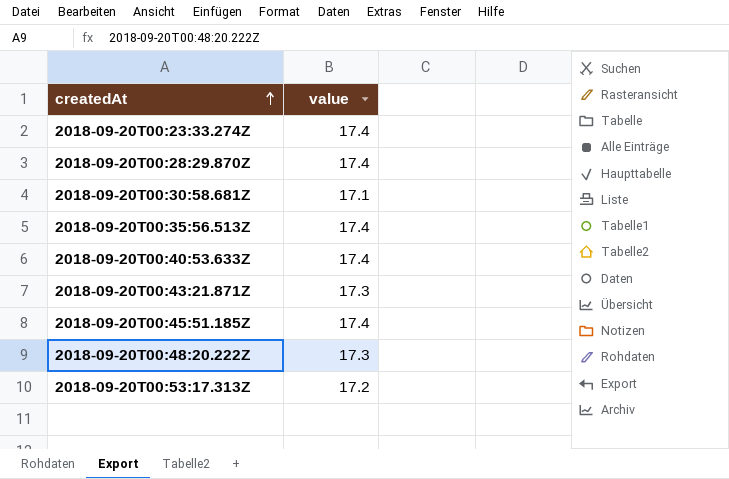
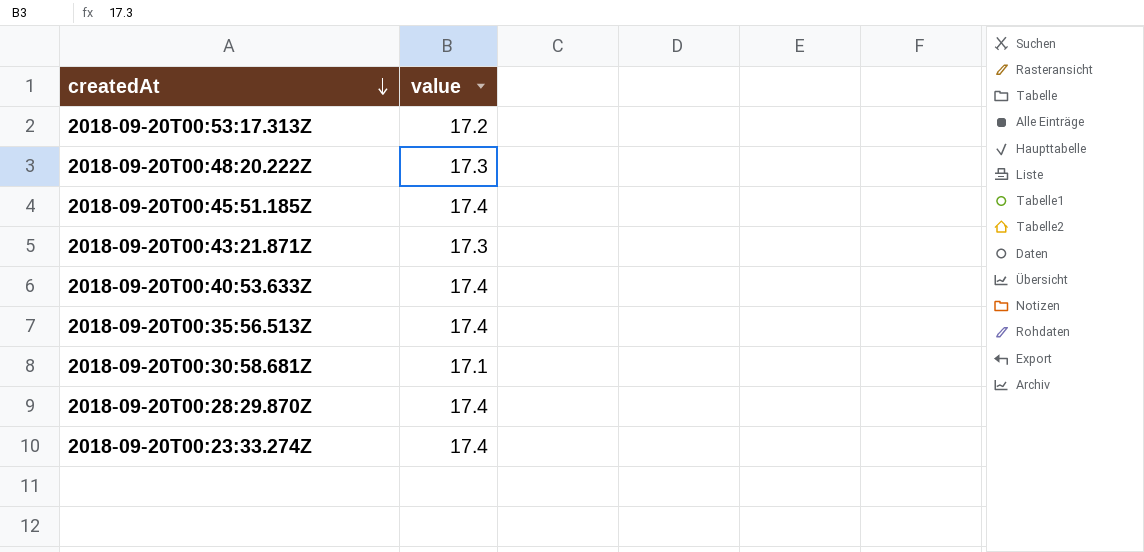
row order: createdAt ascending -> createdAt descending

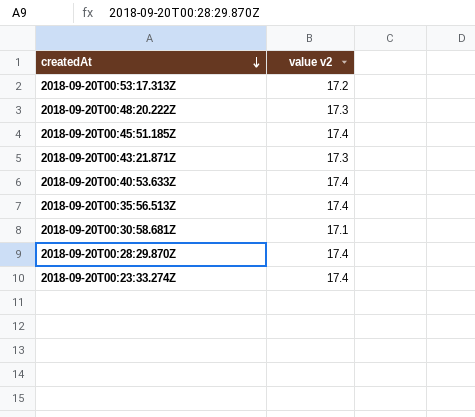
column name: value -> value v2

